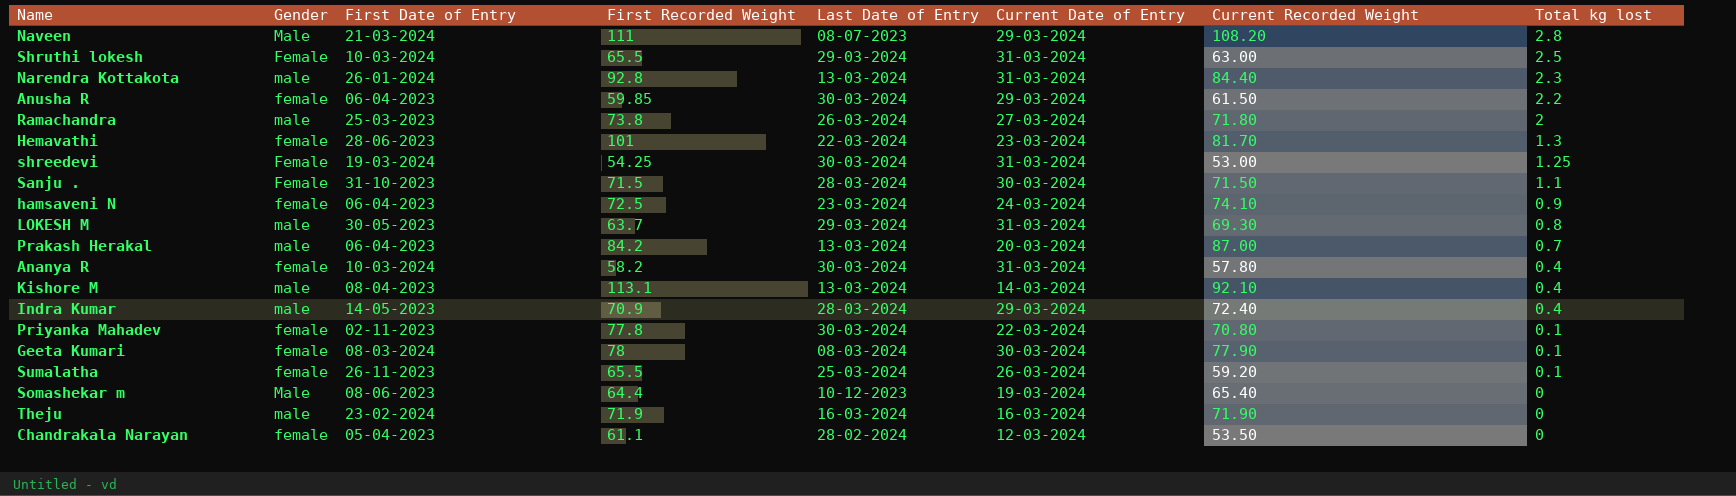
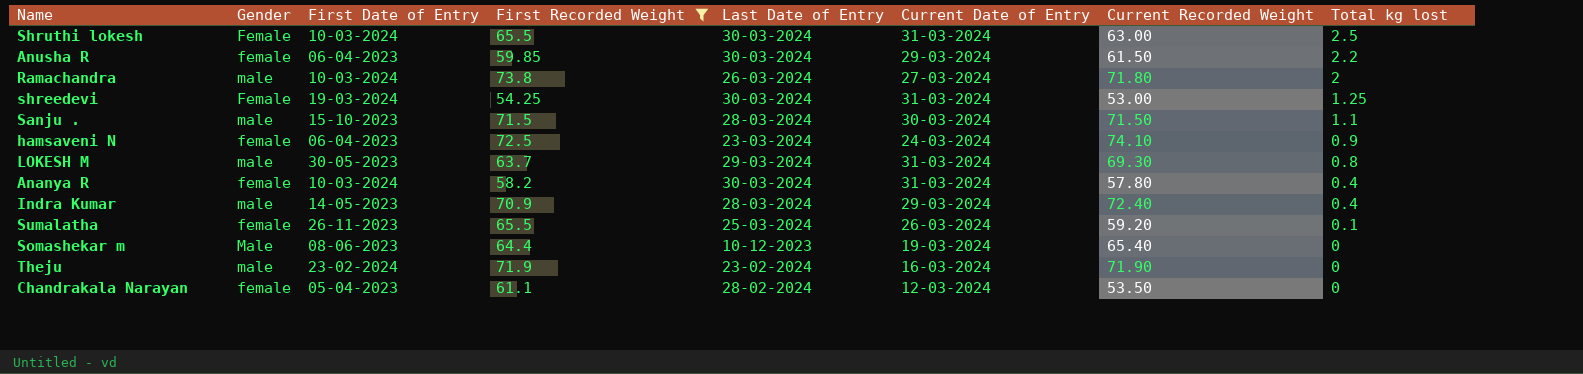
filter: none -> First Recorded Weight <= 73.8
Shruthi lokesh | Last Date of Entry: 29-03-2024 -> 30-03-2024
Ramachandra | First Date of Entry: 25-03-2023 -> 10-03-2024
Sanju . | Gender: Female -> male
Sanju . | First Date of Entry: 31-10-2023 -> 15-10-2023
Theju | Last Date of Entry: 16-03-2024 -> 23-02-2024

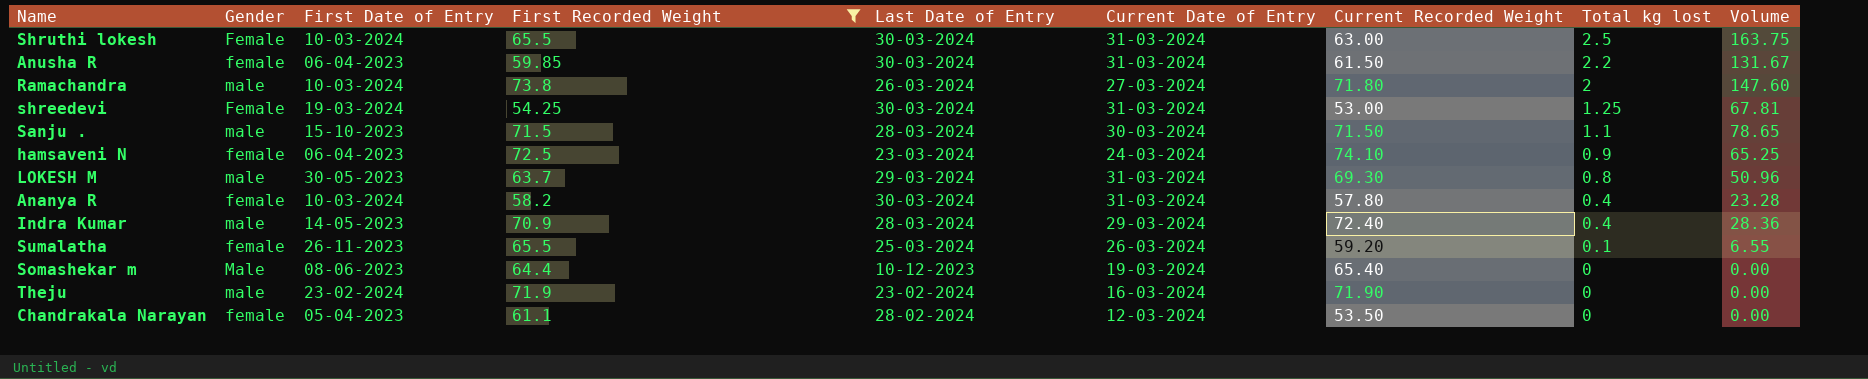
column Volume | formula: none -> [First Recorded Weight] * [Total kg lost]
Anusha R | Current Date of Entry: 29-03-2024 -> 31-03-2024

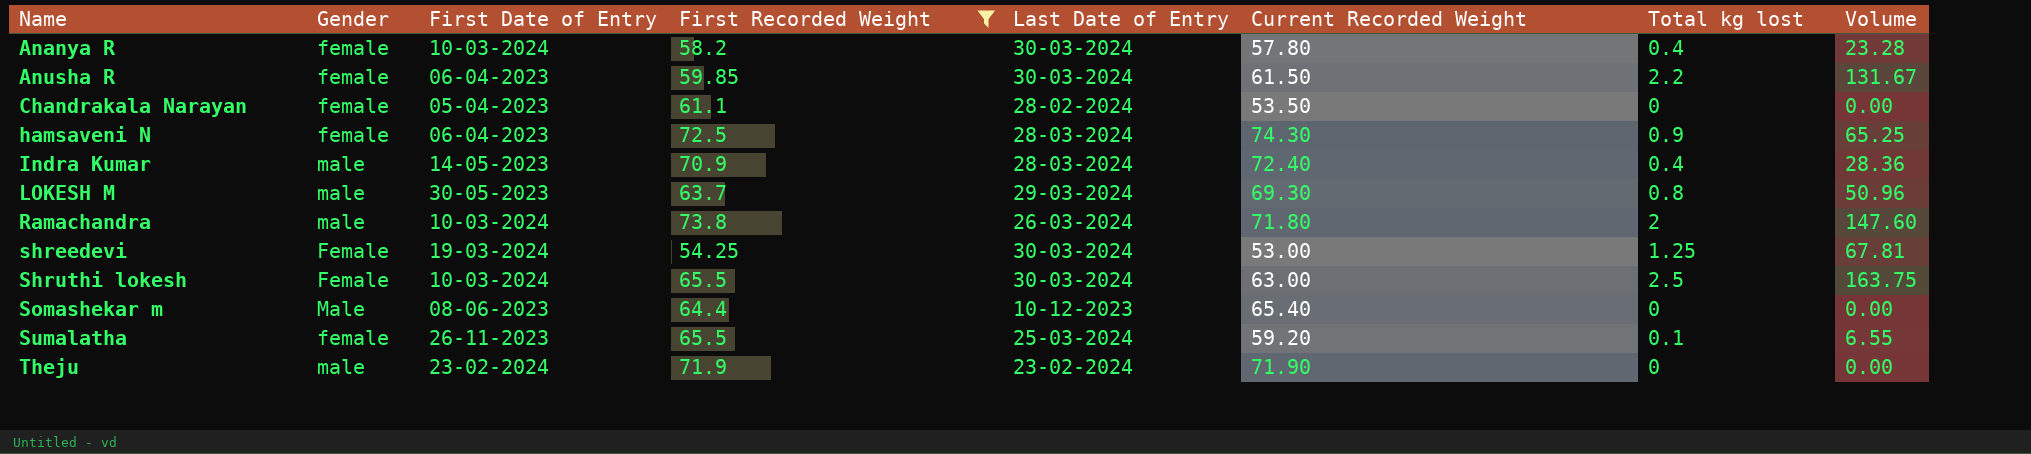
row order: Total kg lost descending -> Name ascending
column Current Date of Entry | position: 6 -> none
row Sanju .: male | 15-10-2023 | 71.5 | 28-03-2024 | 30-03-2024 | 71.50 | 1.1 | 78.65 -> none
hamsaveni N | Last Date of Entry: 23-03-2024 -> 28-03-2024
hamsaveni N | Current Recorded Weight: 74.10 -> 74.30

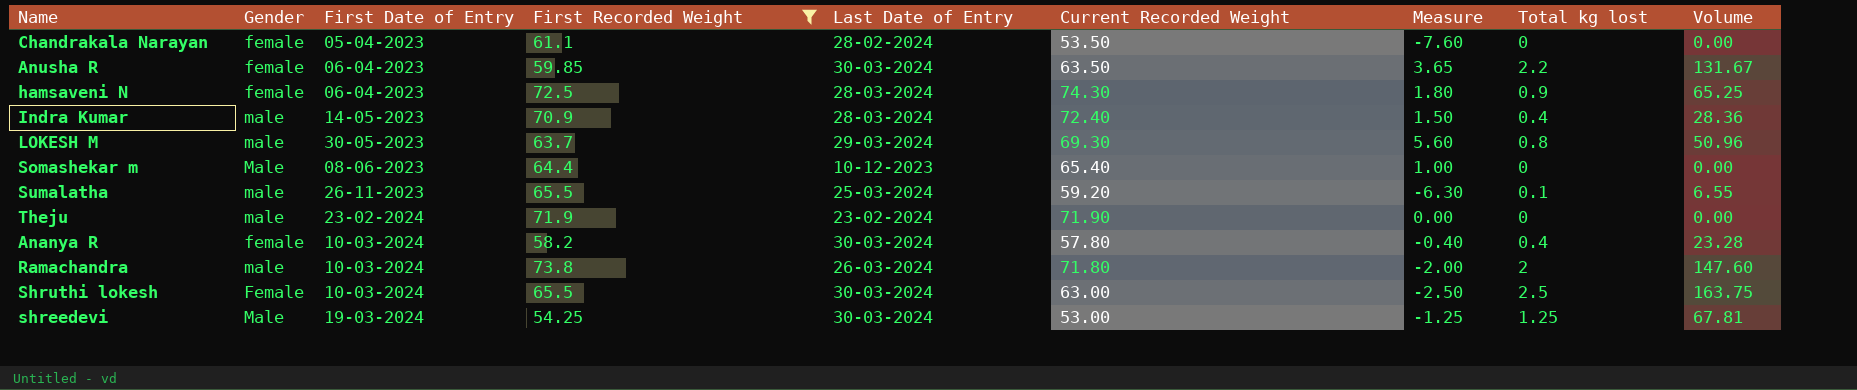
row order: Name ascending -> First Date of Entry ascending
column Measure | formula: none -> [Current Recorded Weight] - [First Recorded Weight]
Anusha R | Current Recorded Weight: 61.50 -> 63.50
Sumalatha | Gender: female -> male
shreedevi | Gender: Female -> Male

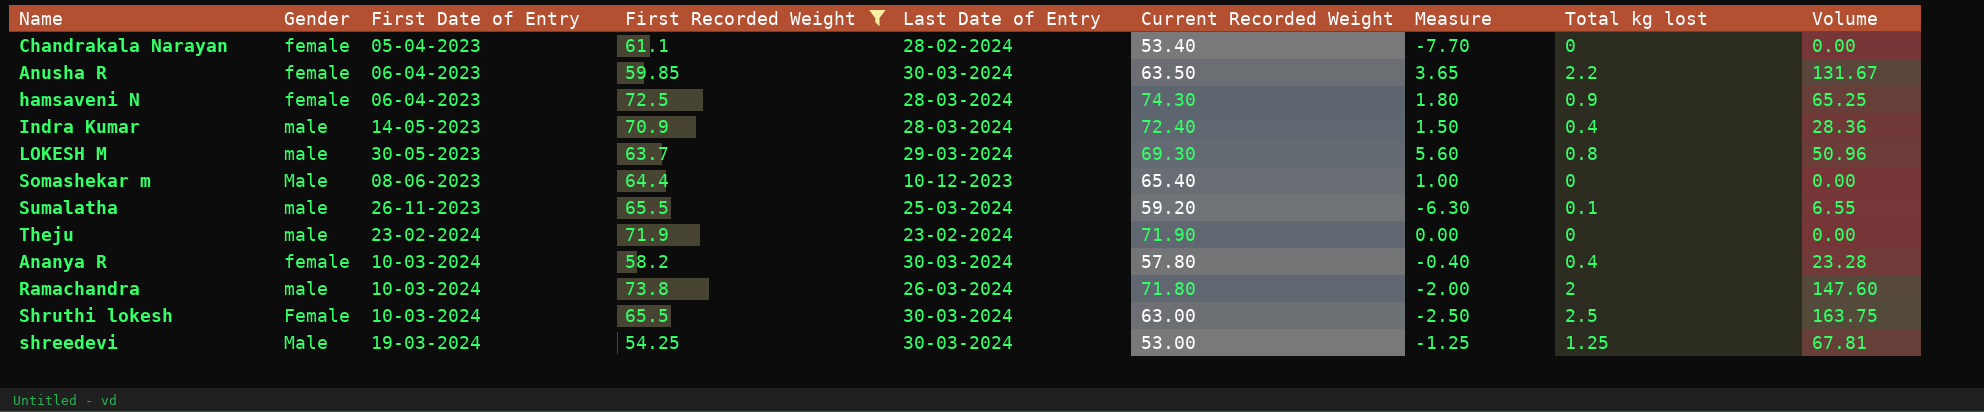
Chandrakala Narayan | Current Recorded Weight: 53.50 -> 53.40
Chandrakala Narayan | Measure: -7.60 -> -7.70

